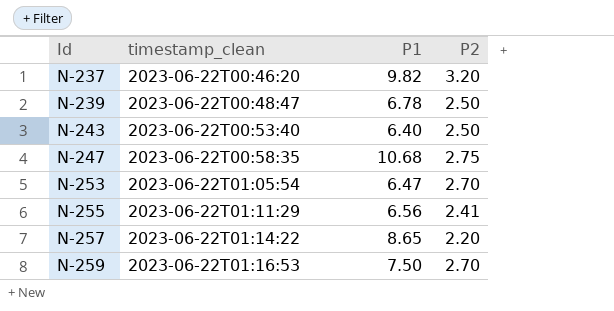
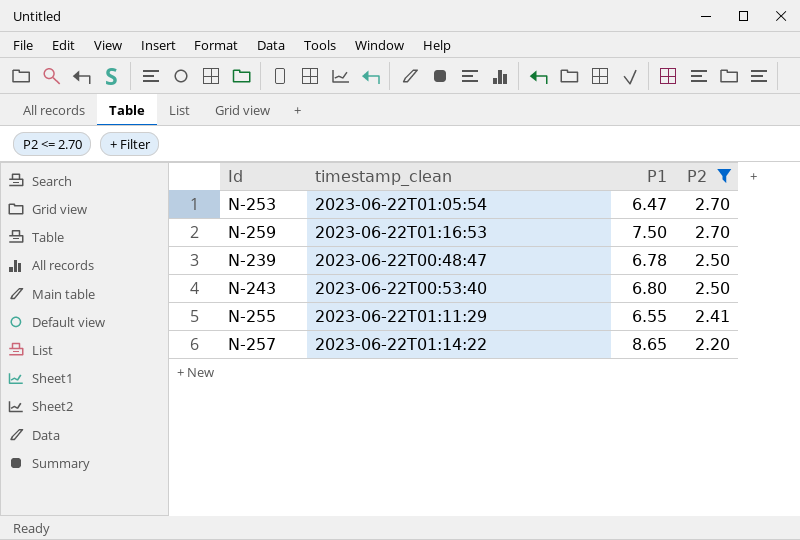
filter: none -> P2 <= 2.70
row order: Id ascending -> P2 descending
N-243 | P1: 6.40 -> 6.80
N-255 | P1: 6.56 -> 6.55

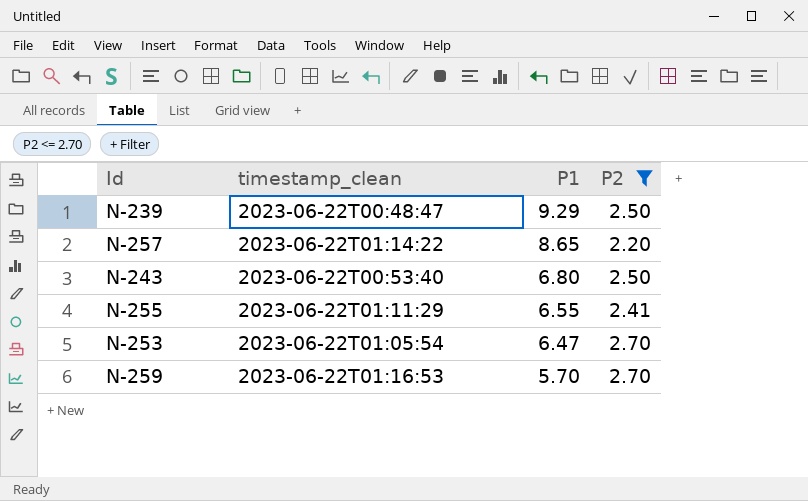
row order: P2 descending -> P1 descending
N-239 | P1: 6.78 -> 9.29
N-259 | P1: 7.50 -> 5.70

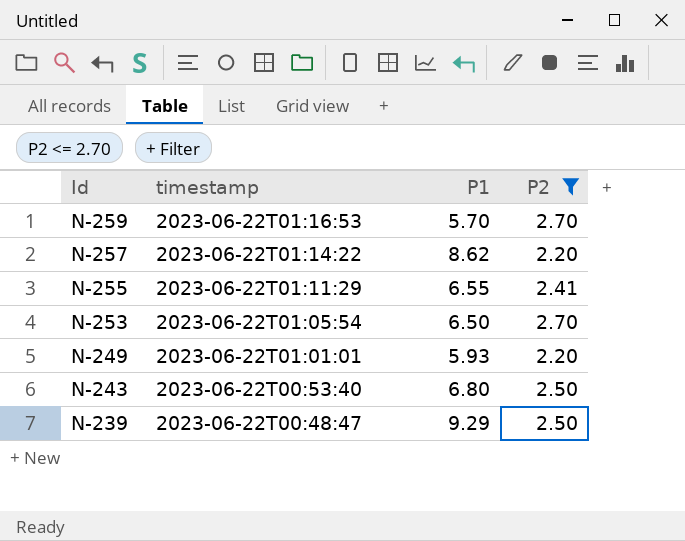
row order: P1 descending -> Id descending
column name: timestamp_clean -> timestamp
N-257 | P1: 8.65 -> 8.62
N-253 | P1: 6.47 -> 6.50
row N-249: none -> 2023-06-22T01:01:01 | 5.93 | 2.20

